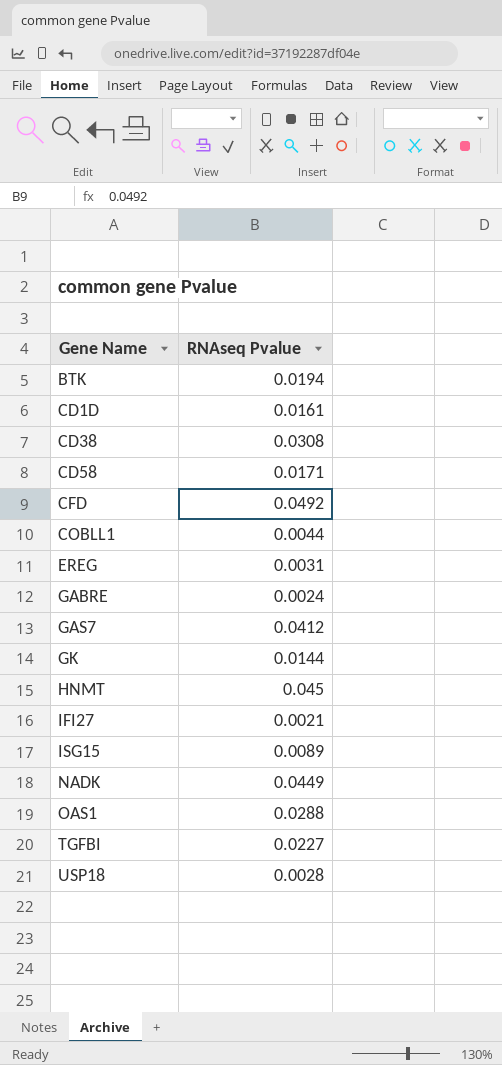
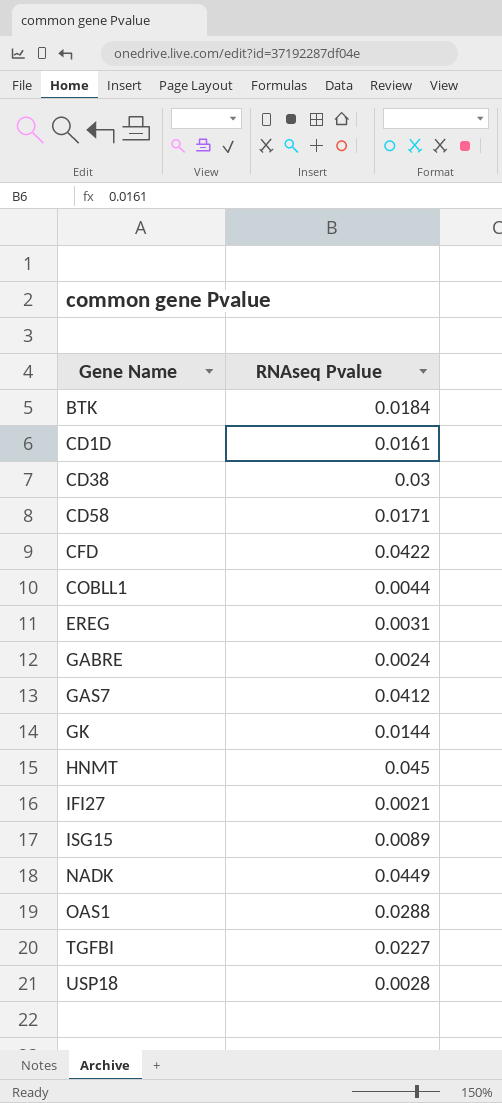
BTK | RNAseq Pvalue: 0.0194 -> 0.0184
CD38 | RNAseq Pvalue: 0.0308 -> 0.03
CFD | RNAseq Pvalue: 0.0492 -> 0.0422

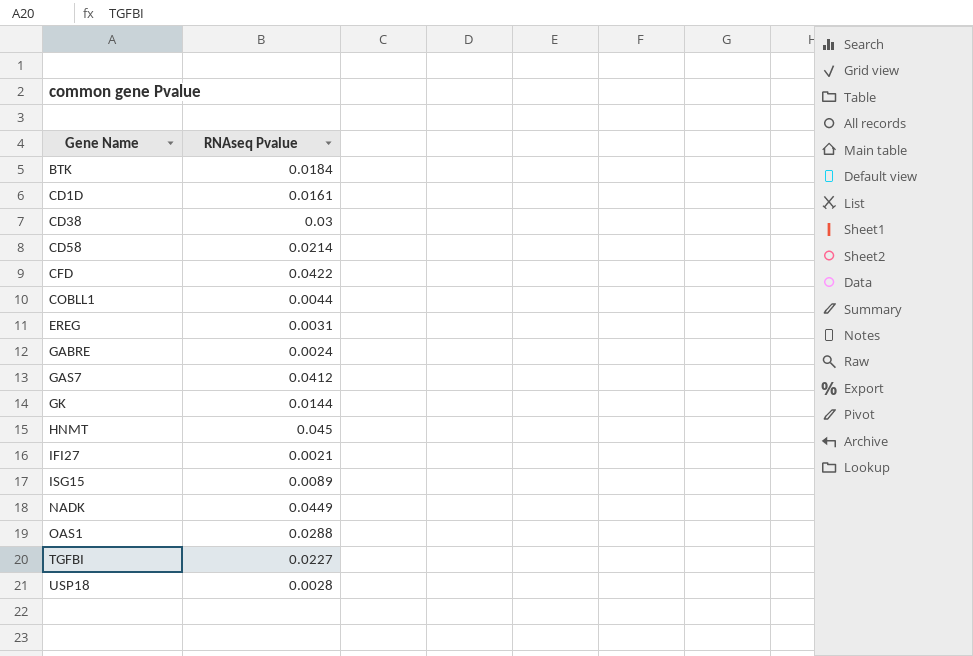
CD58 | RNAseq Pvalue: 0.0171 -> 0.0214

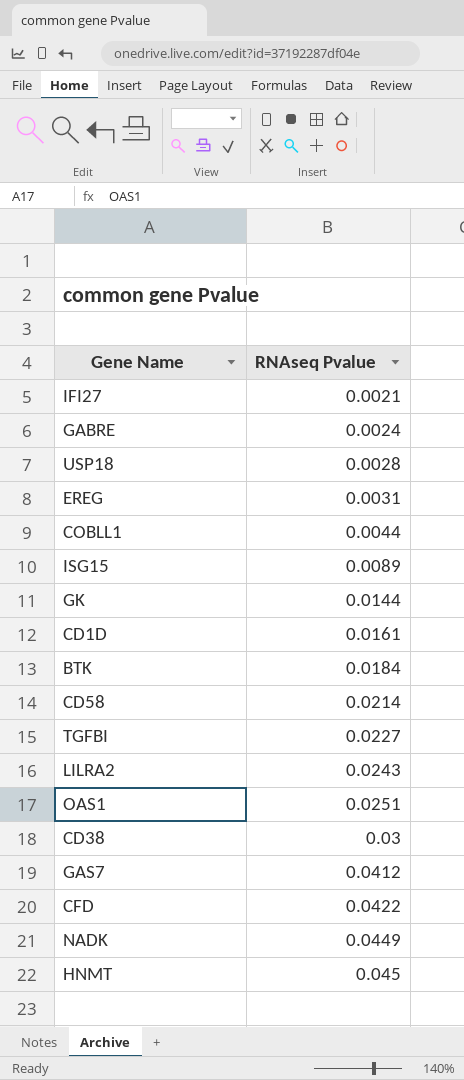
row order: Gene Name ascending -> RNAseq Pvalue ascending
row LILRA2: none -> 0.0243
OAS1 | RNAseq Pvalue: 0.0288 -> 0.0251

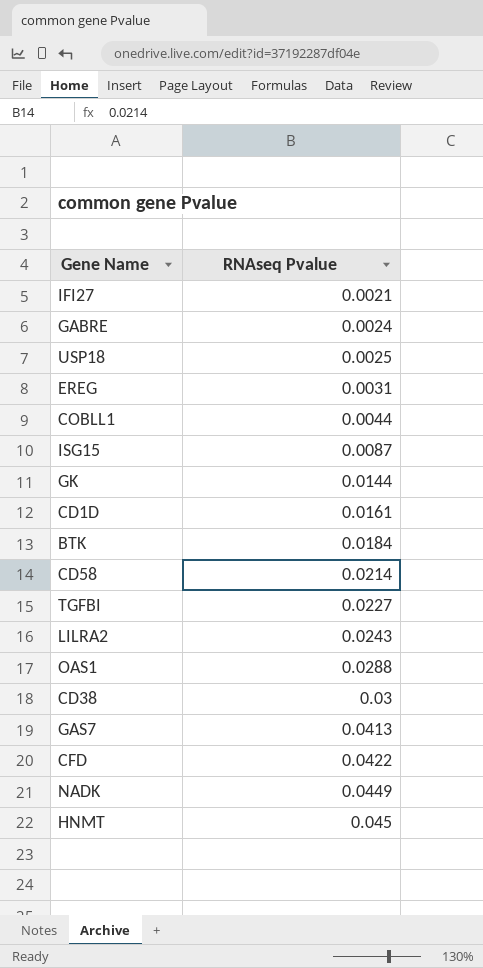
USP18 | RNAseq Pvalue: 0.0028 -> 0.0025
ISG15 | RNAseq Pvalue: 0.0089 -> 0.0087
OAS1 | RNAseq Pvalue: 0.0251 -> 0.0288
GAS7 | RNAseq Pvalue: 0.0412 -> 0.0413

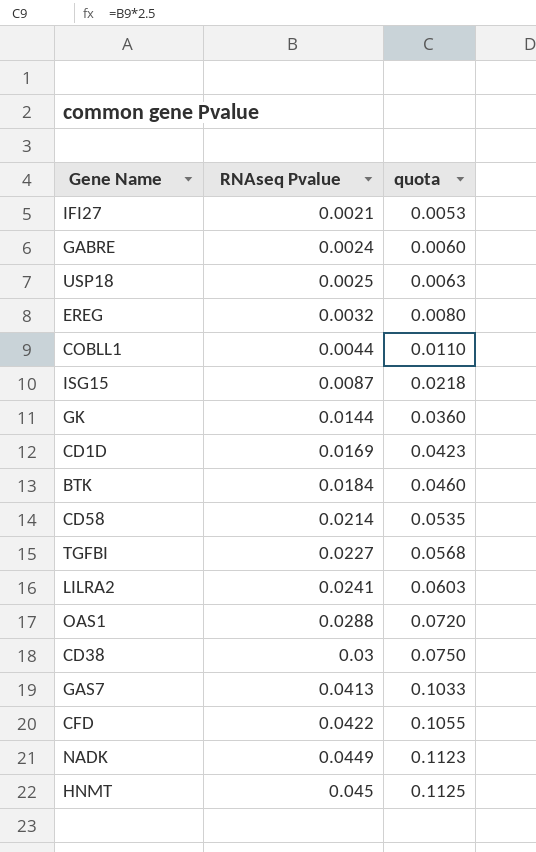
column quota | formula: none -> [RNAseq Pvalue] * 2.5
EREG | RNAseq Pvalue: 0.0031 -> 0.0032
CD1D | RNAseq Pvalue: 0.0161 -> 0.0169
LILRA2 | RNAseq Pvalue: 0.0243 -> 0.0241

